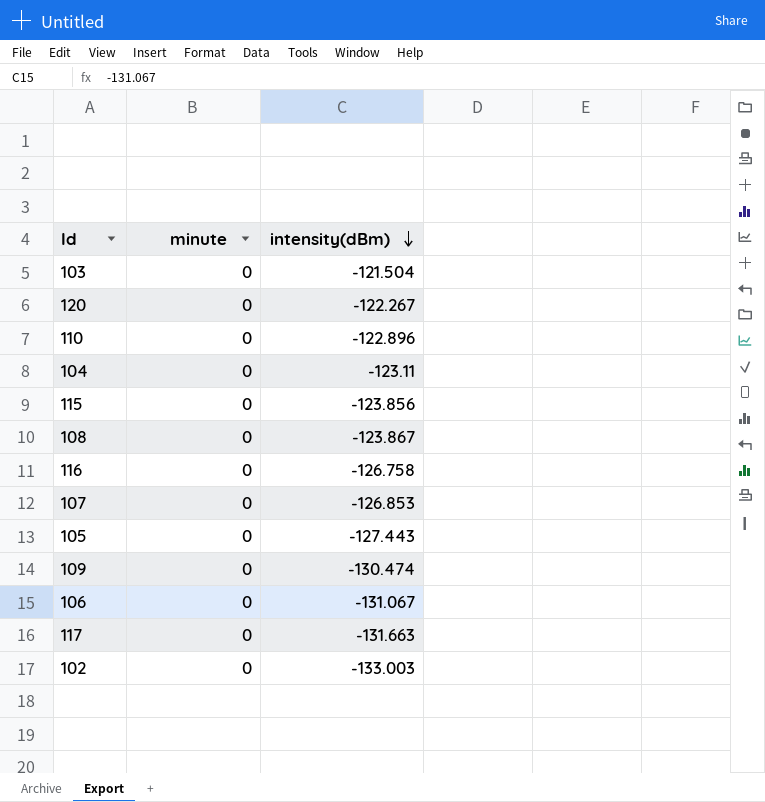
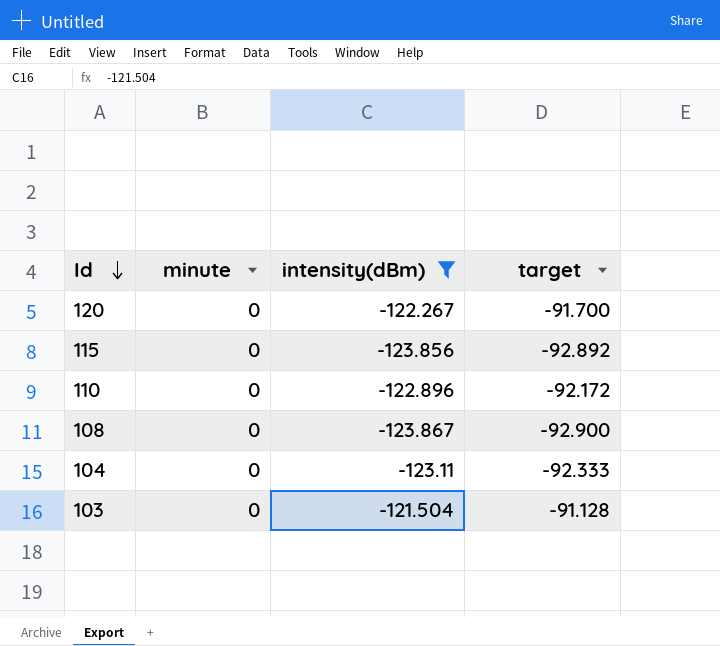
filter: none -> intensity(dBm) >= -123.867
row order: intensity(dBm) descending -> Id descending
column target | formula: none -> [intensity(dBm)] * 0.75

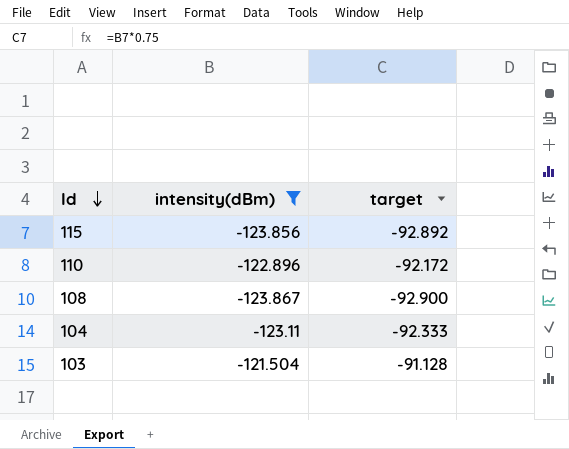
column minute | position: 2 -> none
row 120: 0 | -122.267 | -91.700 -> none

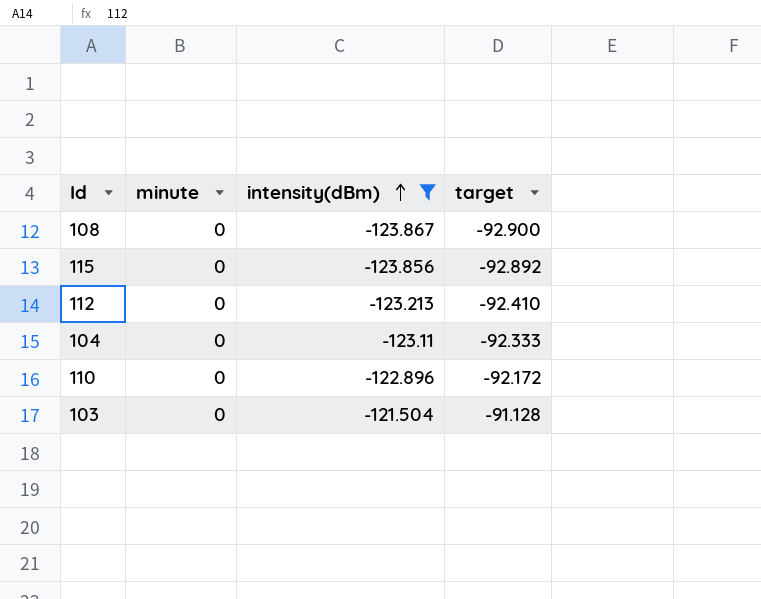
row order: Id descending -> intensity(dBm) ascending
column minute | position: none -> 2
row 112: none -> 0 | -123.213 | -92.410

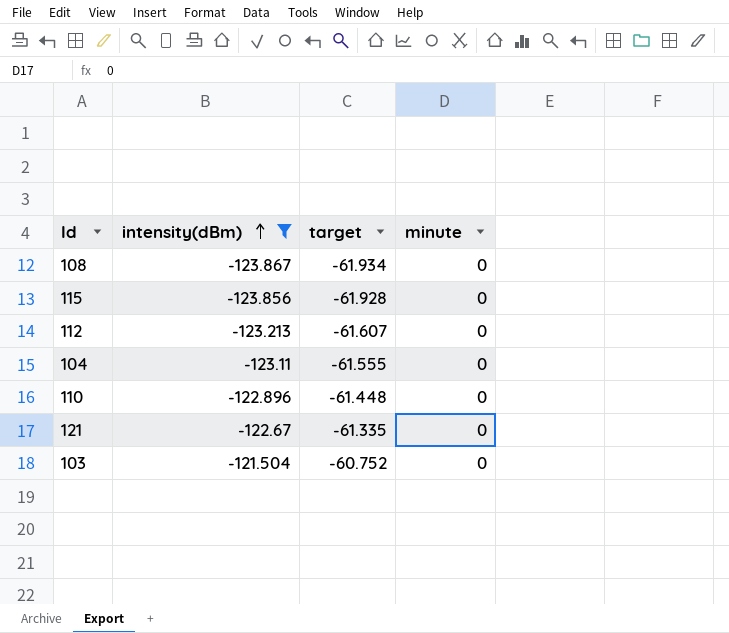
column target | formula: [intensity(dBm)] * 0.75 -> [intensity(dBm)] * 0.5
column minute | position: 2 -> 4
row 121: none -> -122.67 | -61.335 | 0

